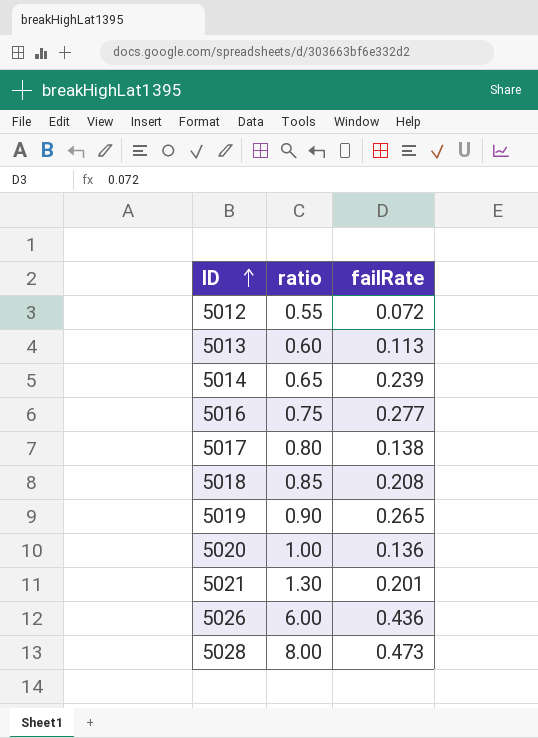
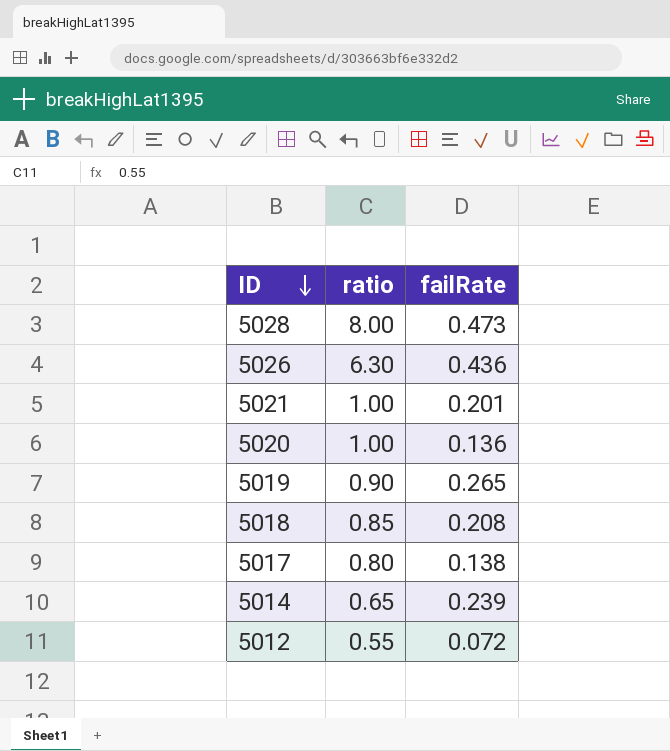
row order: ID ascending -> ID descending
row 5013: 0.60 | 0.113 -> none
row 5016: 0.75 | 0.277 -> none
5026 | ratio: 6.00 -> 6.30
5021 | ratio: 1.30 -> 1.00

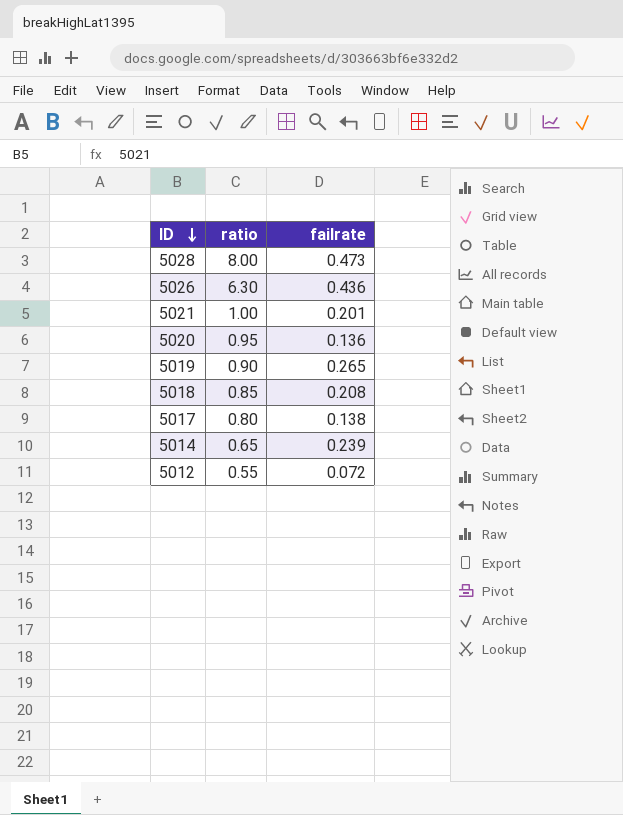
column name: failRate -> failrate
5020 | ratio: 1.00 -> 0.95

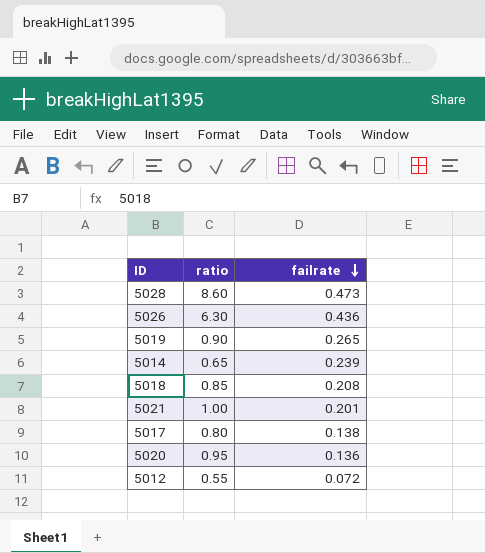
row order: ID descending -> failrate descending
5028 | ratio: 8.00 -> 8.60

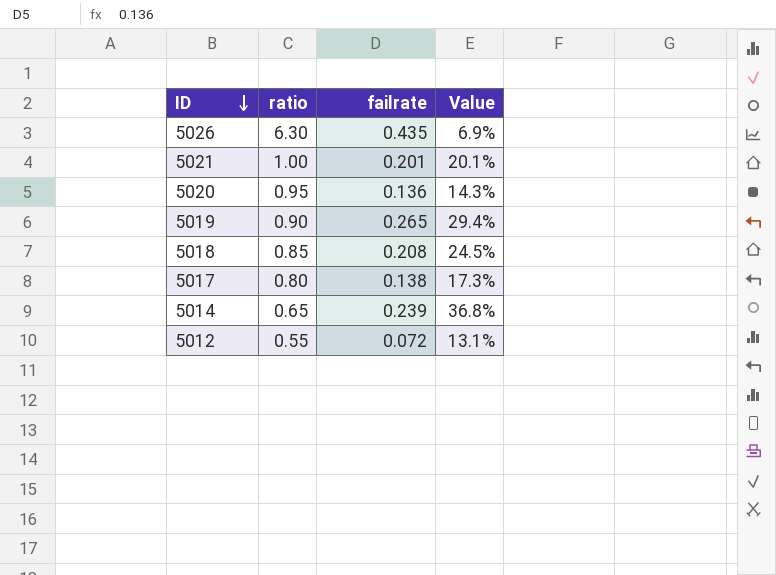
row order: failrate descending -> ID descending
column Value | formula: none -> [failrate] / [ratio]
row 5028: 8.60 | 0.473 -> none
5026 | failrate: 0.436 -> 0.435

